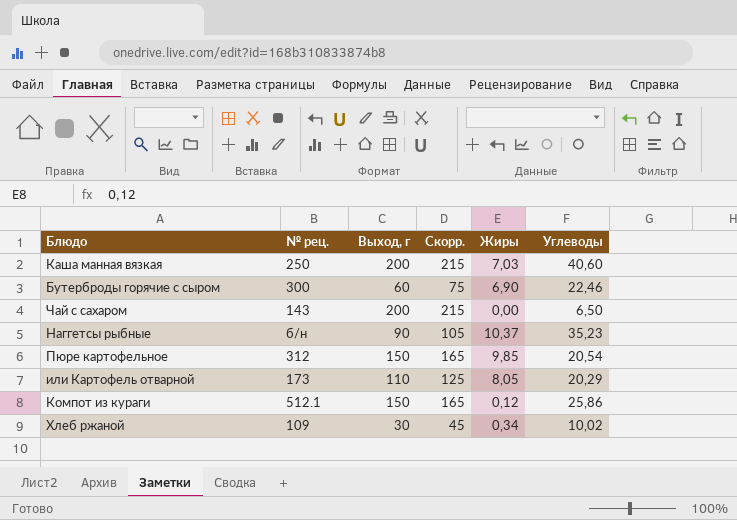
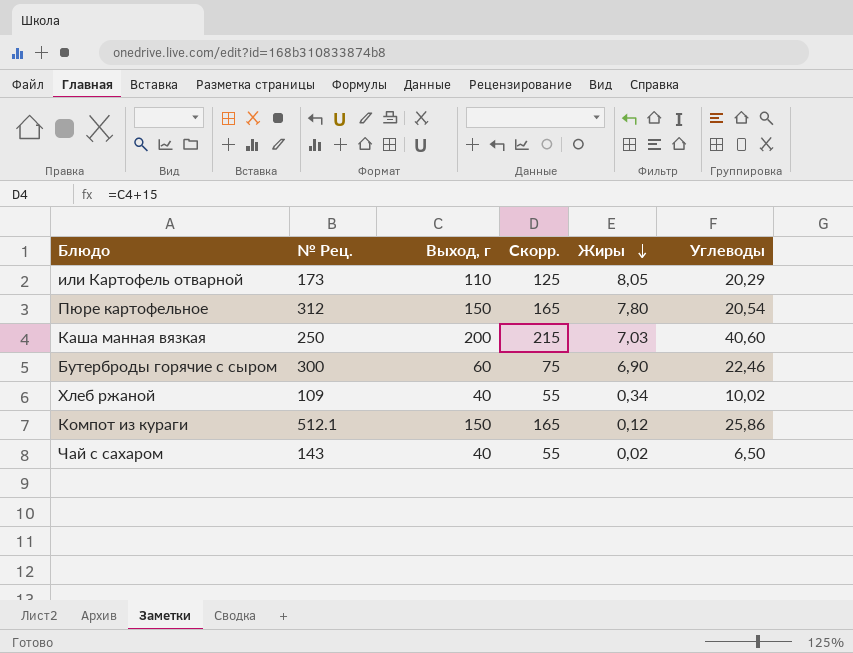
row order: none -> Жиры descending
column name: № рец. -> № Рец.
row Наггетсы рыбные: б/н | 90 | 105 | 10,37 | 35,23 -> none
Пюре картофельное | Жиры: 9,85 -> 7,80
Хлеб ржаной | Выход, г: 30 -> 40
Хлеб ржаной | Скорр.: 45 -> 55
Чай с сахаром | Выход, г: 200 -> 40
Чай с сахаром | Скорр.: 215 -> 55
Чай с сахаром | Жиры: 0,00 -> 0,02

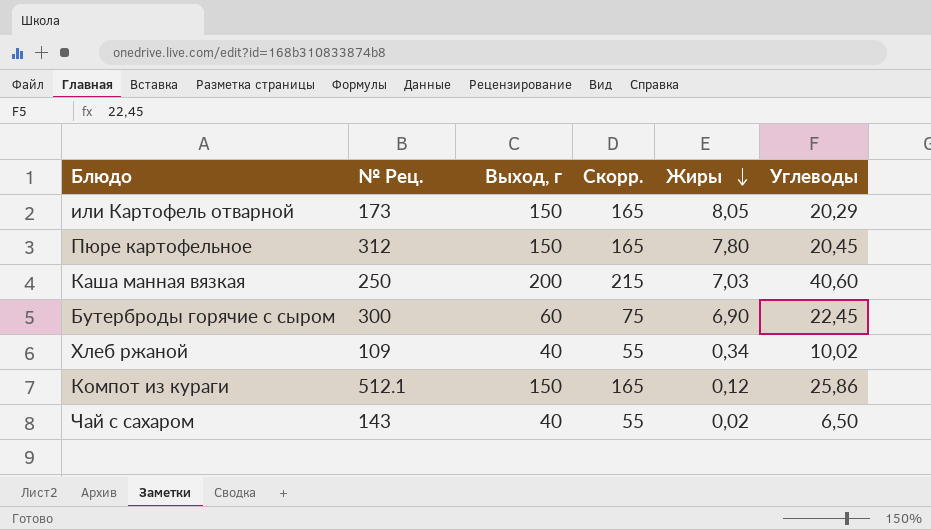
или Картофель отварной | Выход, г: 110 -> 150
или Картофель отварной | Скорр.: 125 -> 165
Пюре картофельное | Углеводы: 20,54 -> 20,45
Бутерброды горячие с сыром | Углеводы: 22,46 -> 22,45

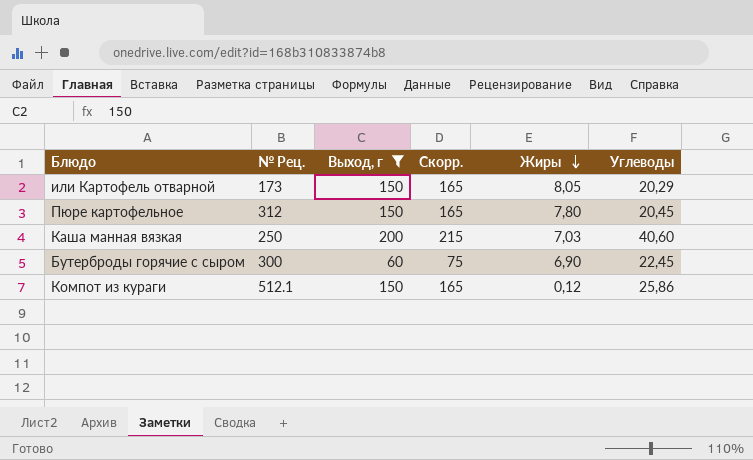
filter: none -> Выход, г != 40

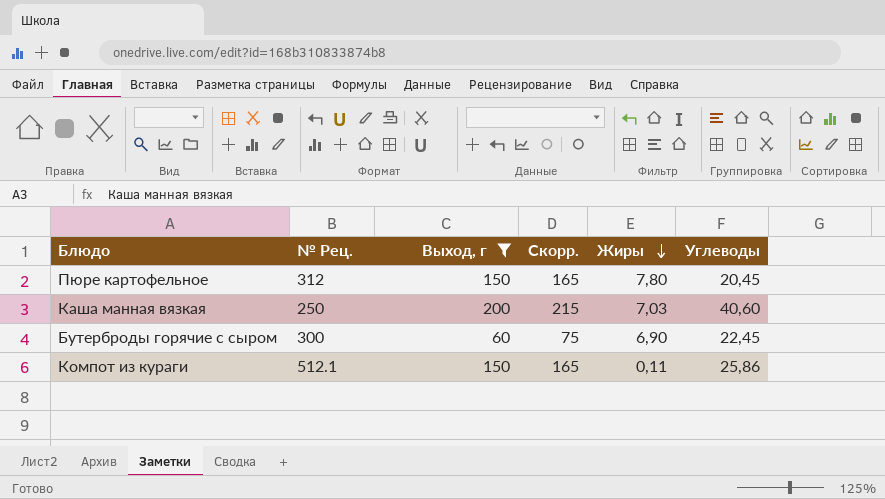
row или Картофель отварной: 173 | 150 | 165 | 8,05 | 20,29 -> none
Компот из кураги | Жиры: 0,12 -> 0,11

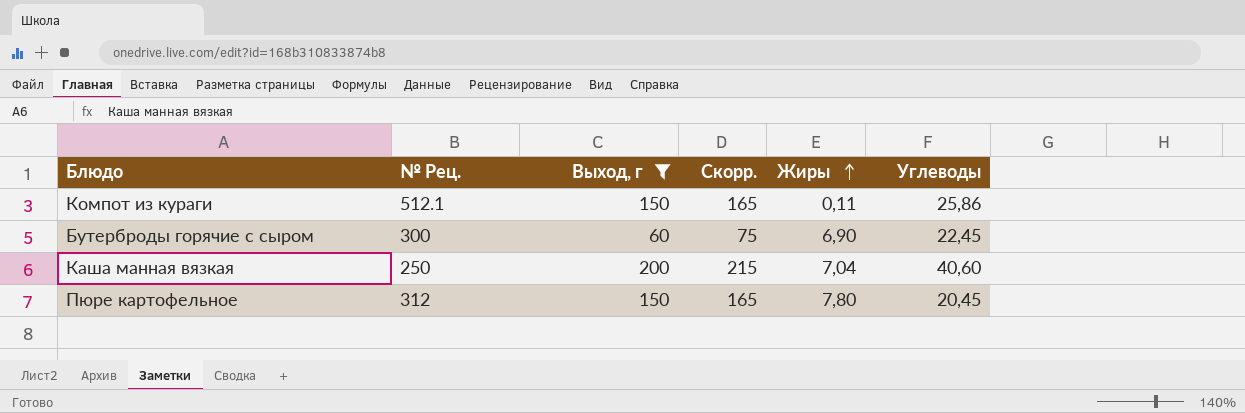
row order: Жиры descending -> Жиры ascending
Каша манная вязкая | Жиры: 7,03 -> 7,04

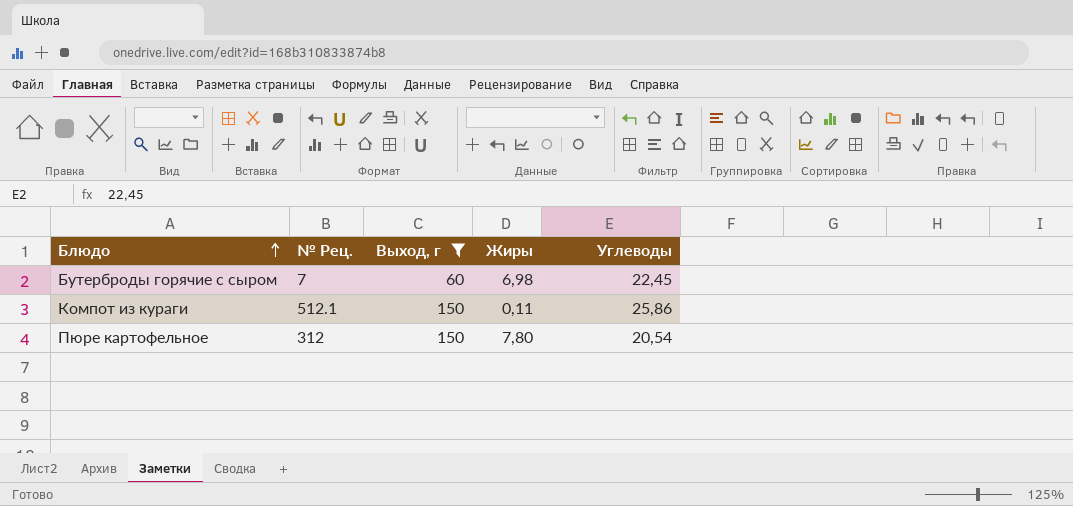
row order: Жиры ascending -> Блюдо ascending
column Скорр. | formula: [Выход, г] + 15 -> none
row Каша манная вязкая: 250 | 200 | 215 | 7,04 | 40,60 -> none
Бутерброды горячие с сыром | № Рец.: 300 -> 7
Бутерброды горячие с сыром | Жиры: 6,90 -> 6,98
Пюре картофельное | Углеводы: 20,45 -> 20,54

